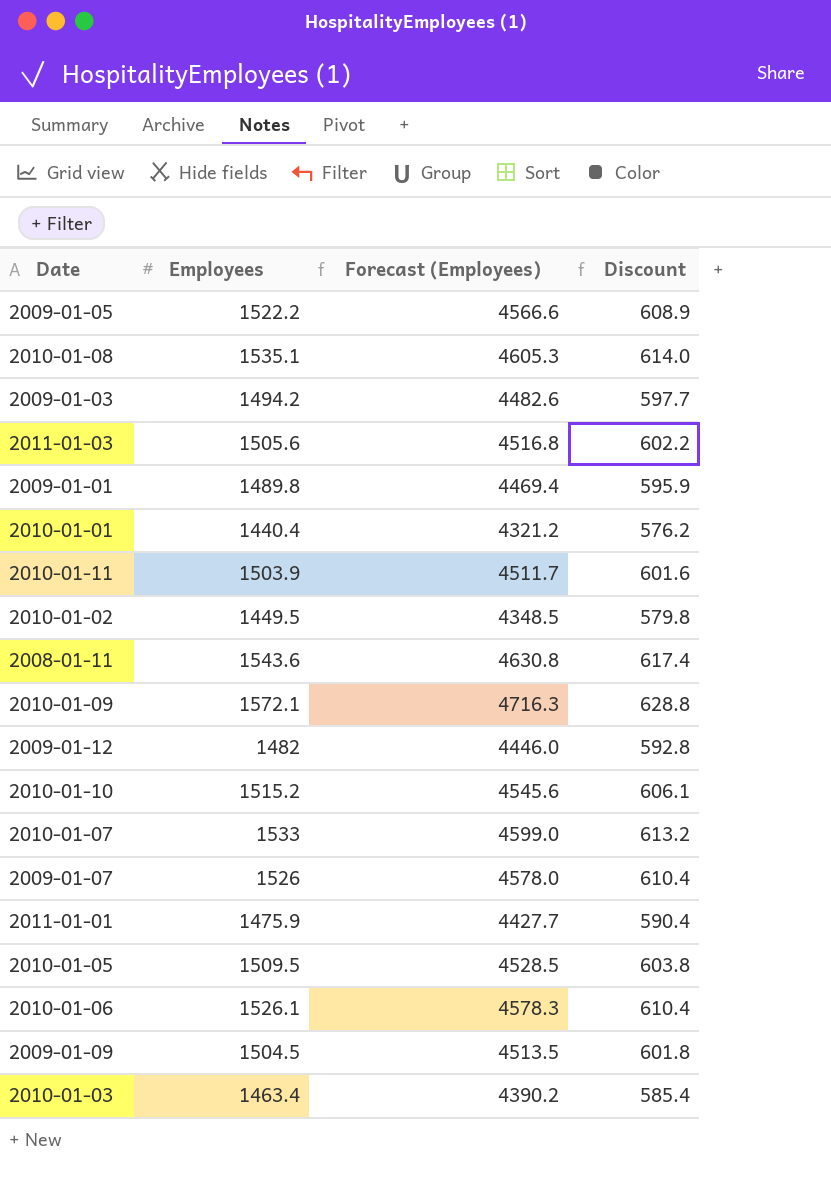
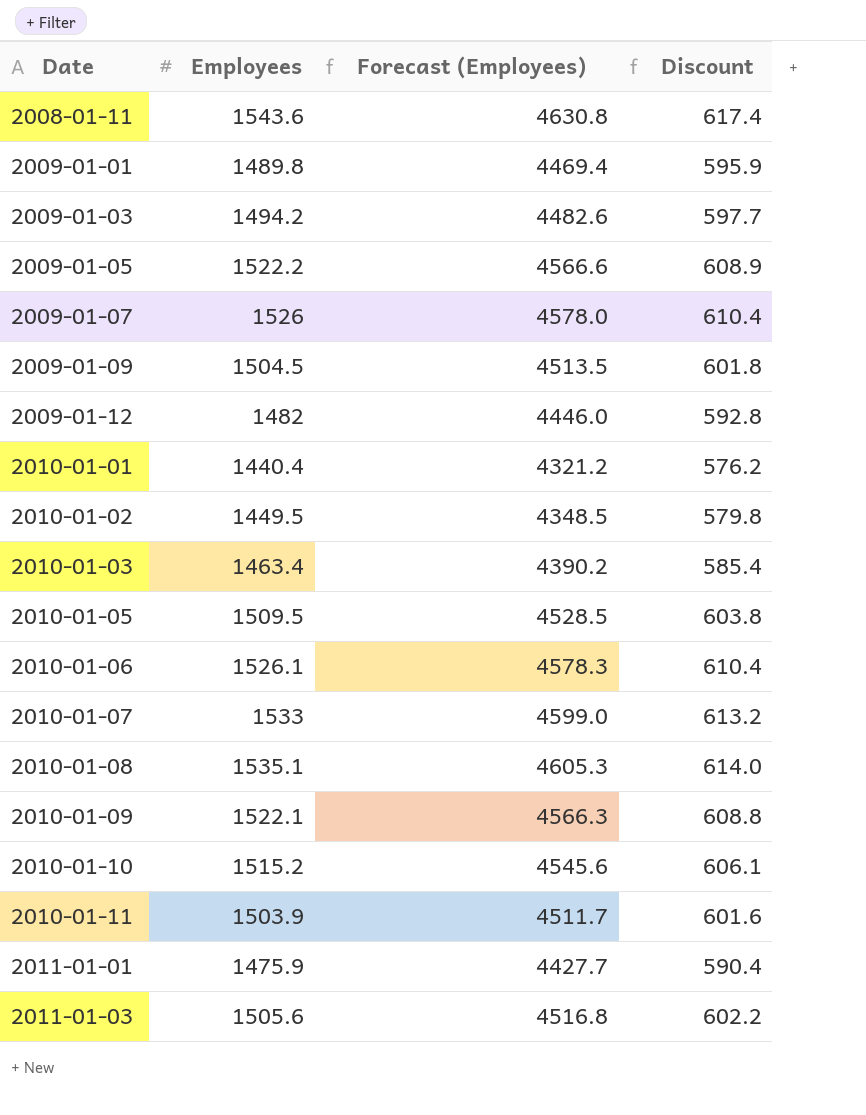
row order: none -> Date ascending
2010-01-09 | Employees: 1572.1 -> 1522.1
2010-01-09 | Forecast (Employees): 4716.3 -> 4566.3
2010-01-09 | Discount: 628.8 -> 608.8

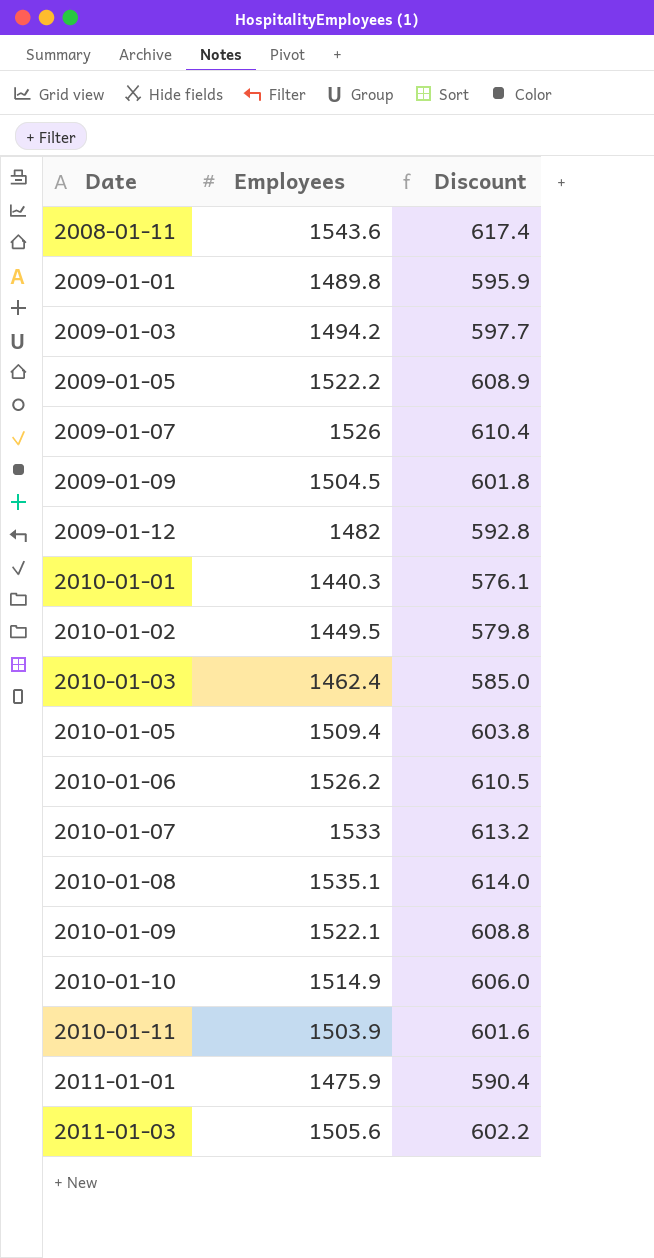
column Forecast (Employees) | formula: [Employees] * 3 -> none
2010-01-01 | Employees: 1440.4 -> 1440.3
2010-01-01 | Discount: 576.2 -> 576.1
2010-01-03 | Employees: 1463.4 -> 1462.4
2010-01-03 | Discount: 585.4 -> 585.0
2010-01-05 | Employees: 1509.5 -> 1509.4
2010-01-06 | Employees: 1526.1 -> 1526.2
2010-01-06 | Discount: 610.4 -> 610.5
2010-01-10 | Employees: 1515.2 -> 1514.9
2010-01-10 | Discount: 606.1 -> 606.0

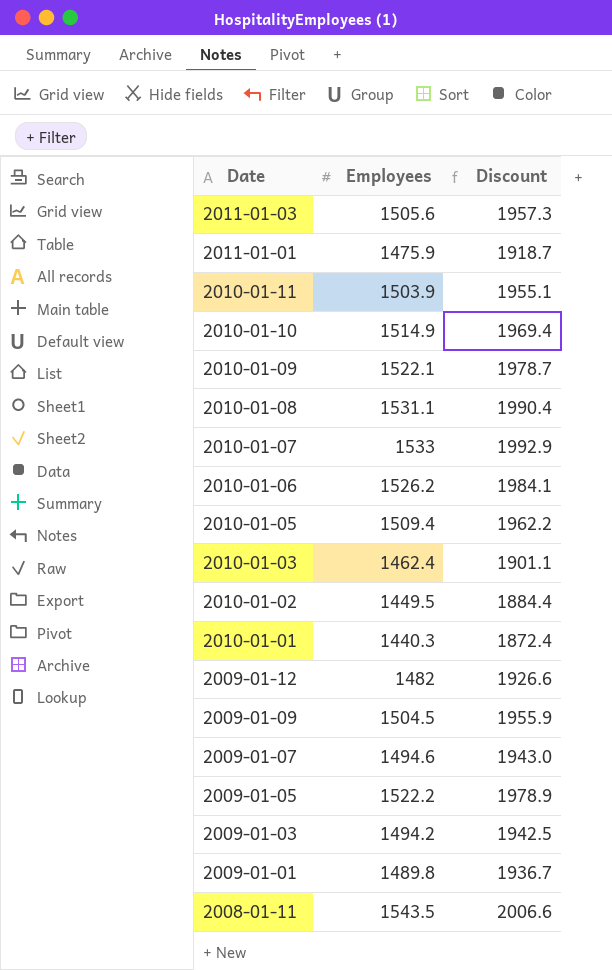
row order: Date ascending -> Date descending
column Discount | formula: [Employees] * 0.4 -> [Employees] * 1.3
2010-01-08 | Employees: 1535.1 -> 1531.1
2009-01-07 | Employees: 1526 -> 1494.6
2008-01-11 | Employees: 1543.6 -> 1543.5

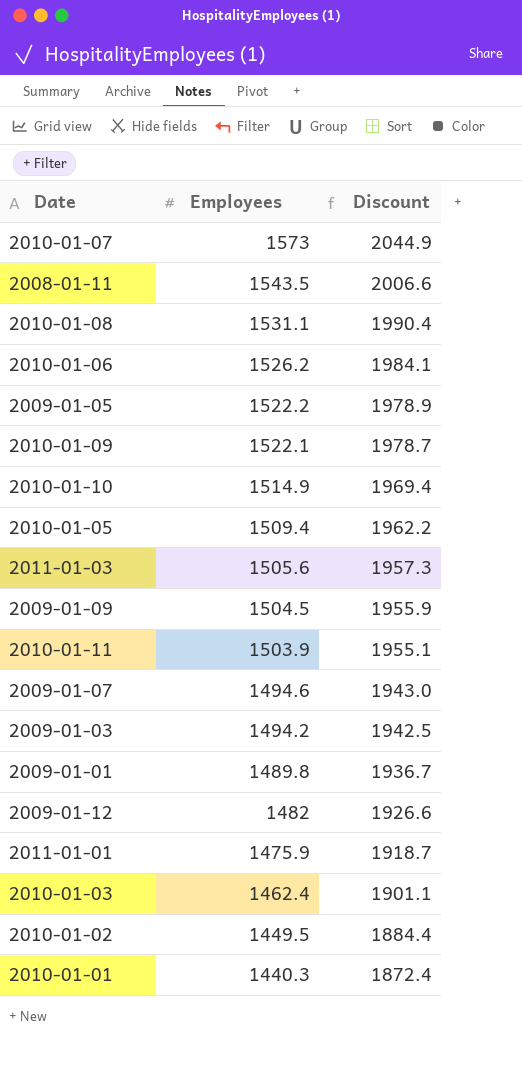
row order: Date descending -> Employees descending
2010-01-07 | Employees: 1533 -> 1573
2010-01-07 | Discount: 1992.9 -> 2044.9

